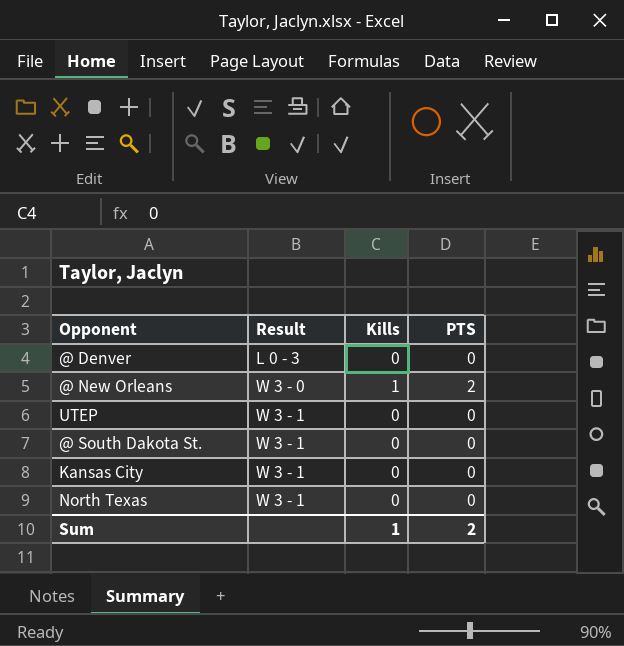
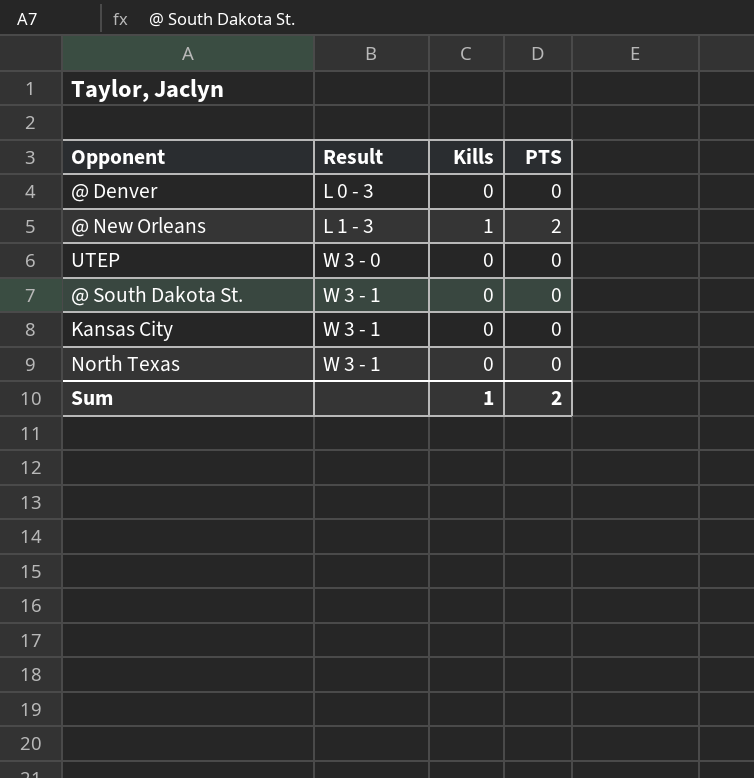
@ New Orleans | Result: W 3 - 0 -> L 1 - 3
UTEP | Result: W 3 - 1 -> W 3 - 0

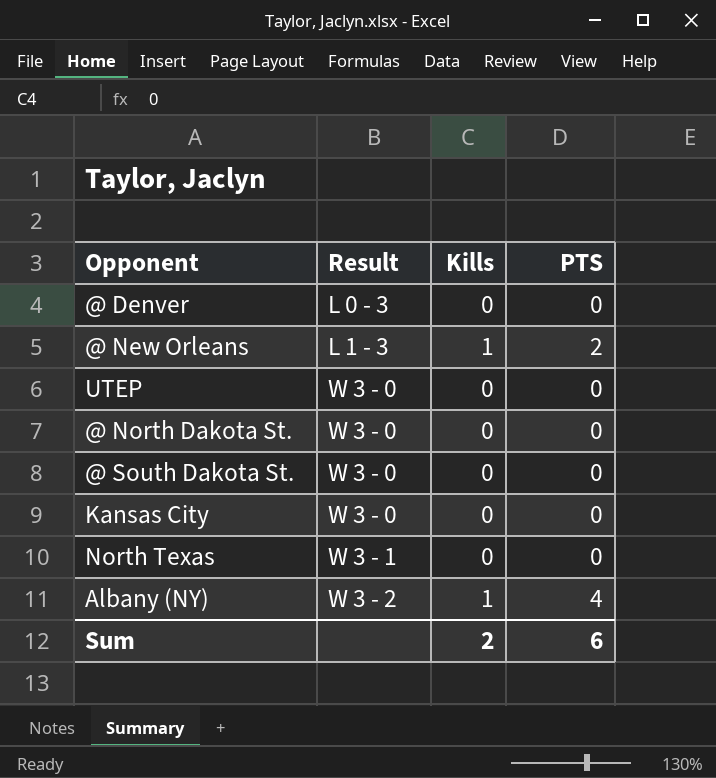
row @ North Dakota St.: none -> W 3 - 0 | 0 | 0
@ South Dakota St. | Result: W 3 - 1 -> W 3 - 0
Kansas City | Result: W 3 - 1 -> W 3 - 0
row Albany (NY): none -> W 3 - 2 | 1 | 4
Sum | Kills: 1 -> 2
Sum | PTS: 2 -> 6

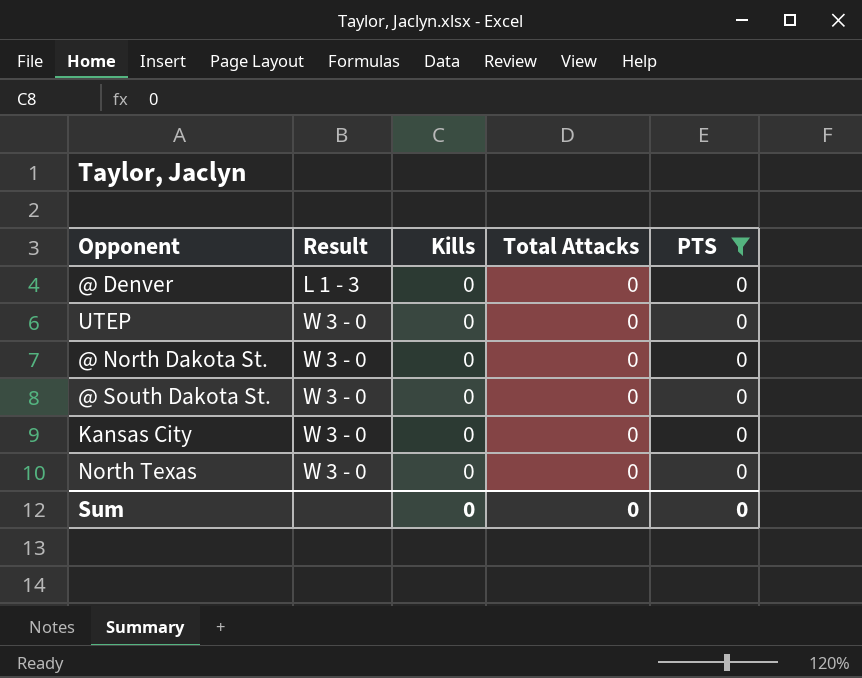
filter: none -> PTS = 0
column Total Attacks | position: none -> 4
@ Denver | Result: L 0 - 3 -> L 1 - 3
North Texas | Result: W 3 - 1 -> W 3 - 0
Sum | Kills: 2 -> 0
Sum | PTS: 6 -> 0

